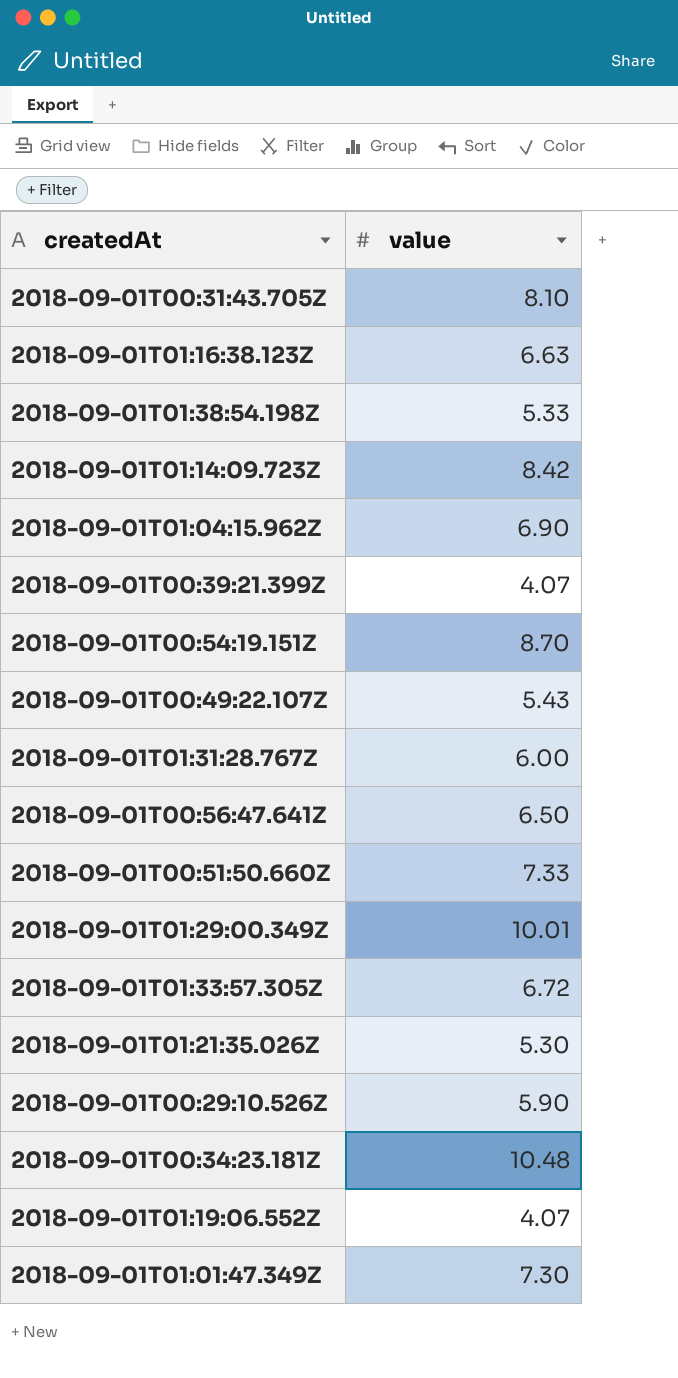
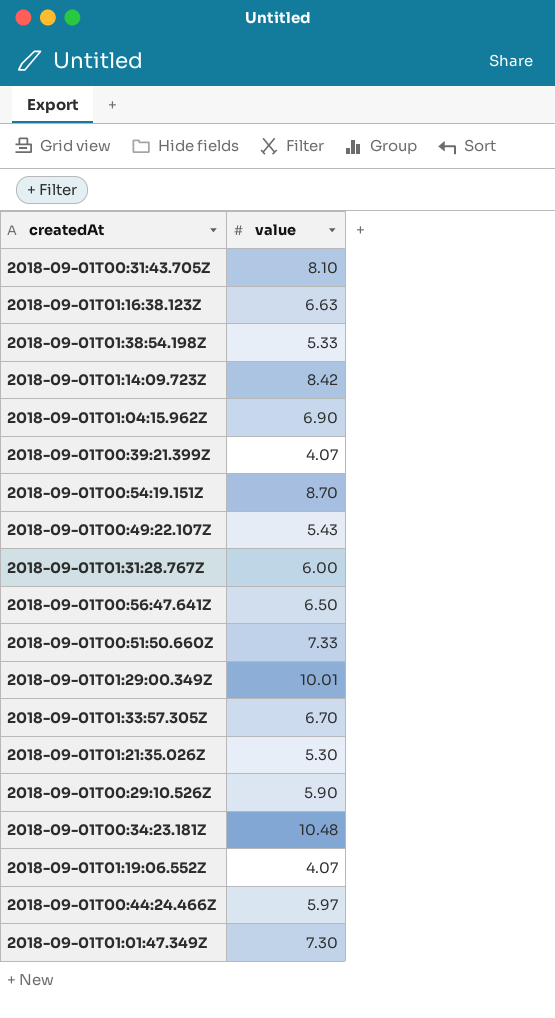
2018-09-01T01:33:57.305Z | value: 6.72 -> 6.70
row 2018-09-01T00:44:24.466Z: none -> 5.97

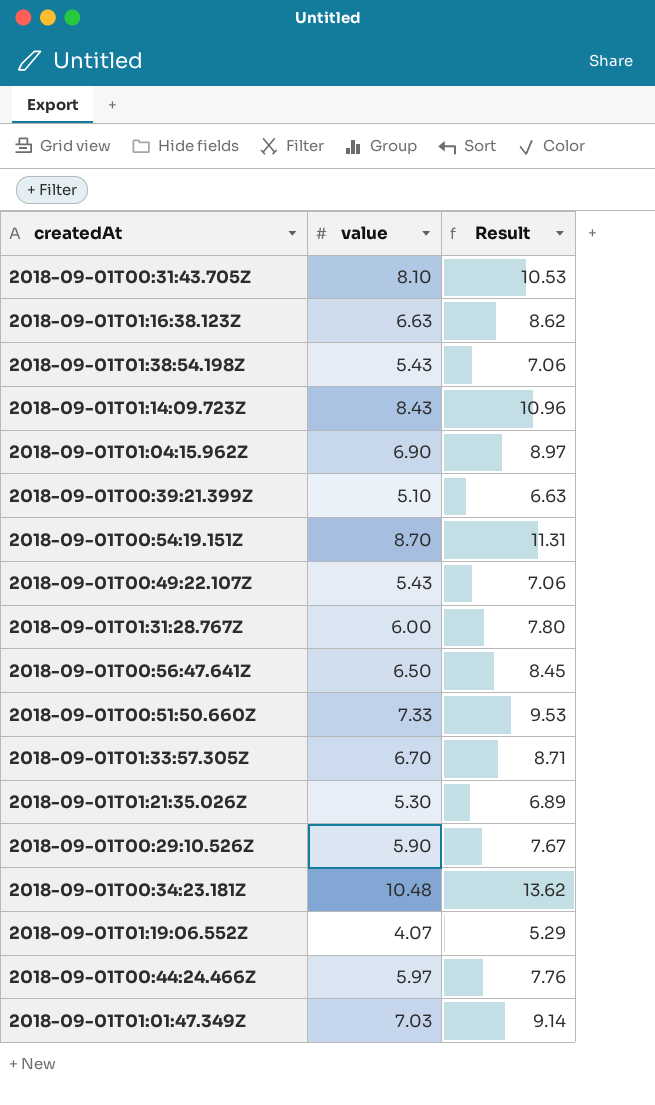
column Result | formula: none -> [value] * 1.3
row 2018-09-01T01:29:00.349Z: 10.01 -> none
2018-09-01T01:38:54.198Z | value: 5.33 -> 5.43
2018-09-01T01:14:09.723Z | value: 8.42 -> 8.43
2018-09-01T00:39:21.399Z | value: 4.07 -> 5.10
2018-09-01T01:01:47.349Z | value: 7.30 -> 7.03

